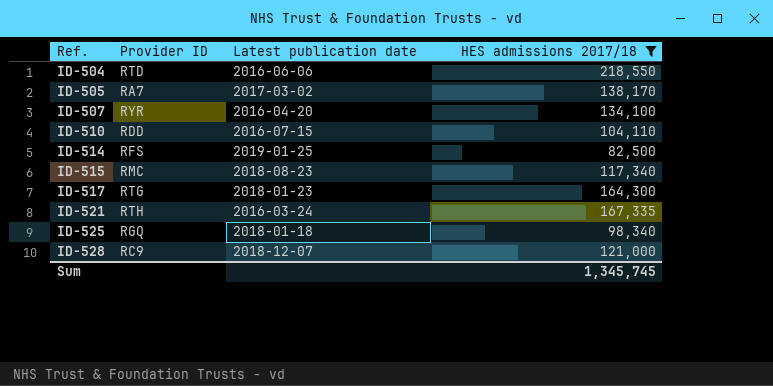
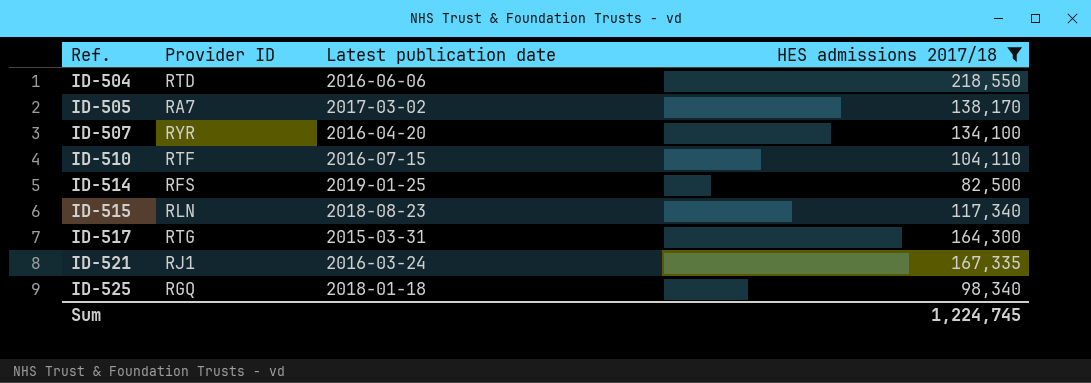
row ID-528: RC9 | 2018-12-07 | 121,000 -> none
ID-510 | Provider ID: RDD -> RTF
ID-515 | Provider ID: RMC -> RLN
ID-517 | Latest publication date: 2018-01-23 -> 2015-03-31
ID-521 | Provider ID: RTH -> RJ1
Sum | HES admissions 2017/18: 1,345,745 -> 1,224,745

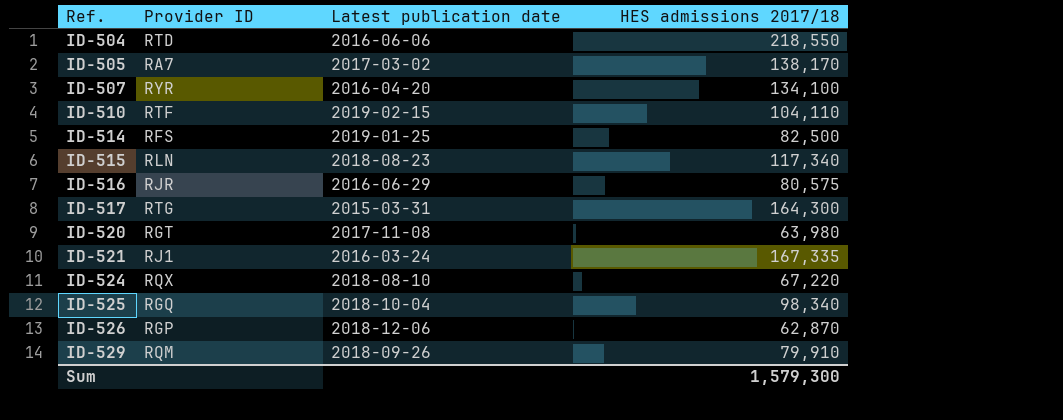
filter: HES admissions 2017/18 >= 82,500 -> none
ID-510 | Latest publication date: 2016-07-15 -> 2019-02-15
ID-525 | Latest publication date: 2018-01-18 -> 2018-10-04
Sum | HES admissions 2017/18: 1,224,745 -> 1,579,300

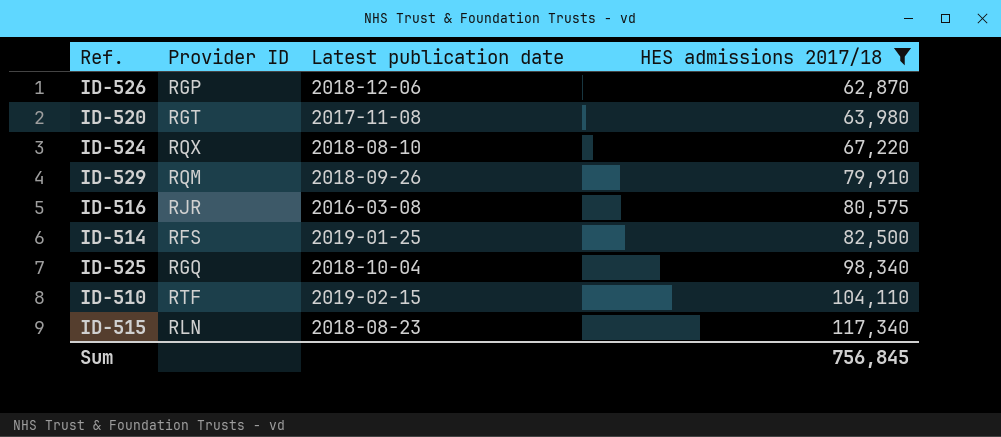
filter: none -> HES admissions 2017/18 <= 117,340
row order: Ref. ascending -> HES admissions 2017/18 ascending
ID-516 | Latest publication date: 2016-06-29 -> 2016-03-08
Sum | HES admissions 2017/18: 1,579,300 -> 756,845

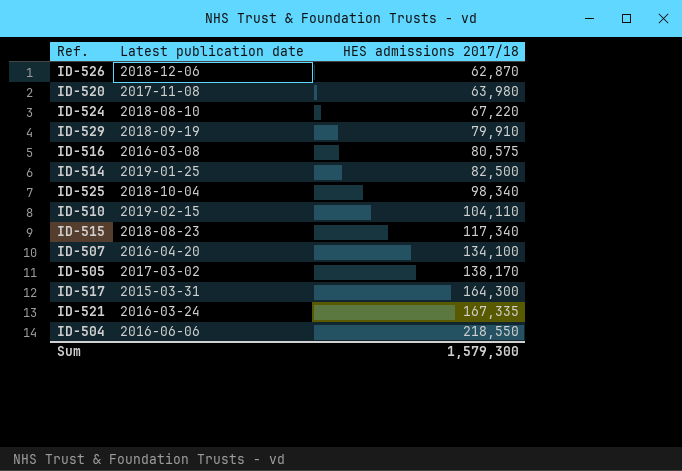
filter: HES admissions 2017/18 <= 117,340 -> none
column Provider ID | position: 2 -> none
ID-529 | Latest publication date: 2018-09-26 -> 2018-09-19
Sum | HES admissions 2017/18: 756,845 -> 1,579,300

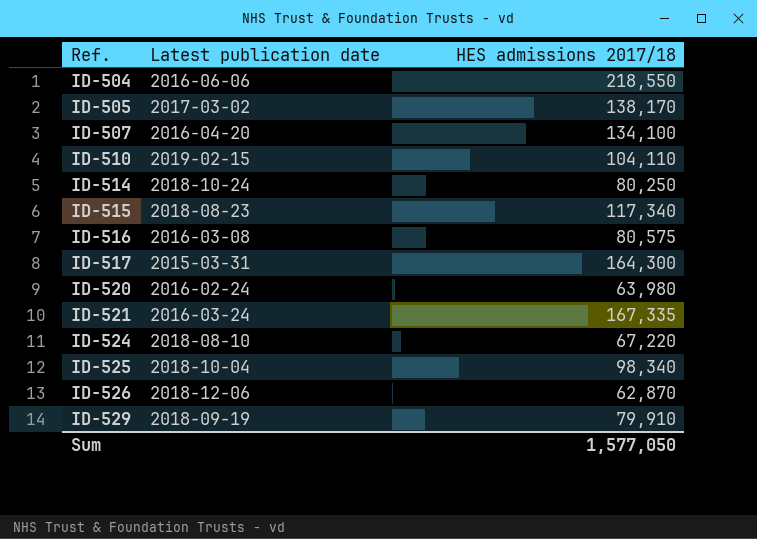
row order: HES admissions 2017/18 ascending -> Ref. ascending
ID-514 | Latest publication date: 2019-01-25 -> 2018-10-24
ID-514 | HES admissions 2017/18: 82,500 -> 80,250
ID-520 | Latest publication date: 2017-11-08 -> 2016-02-24
Sum | HES admissions 2017/18: 1,579,300 -> 1,577,050

